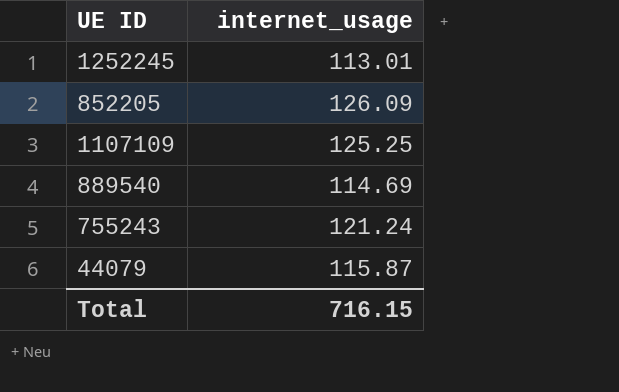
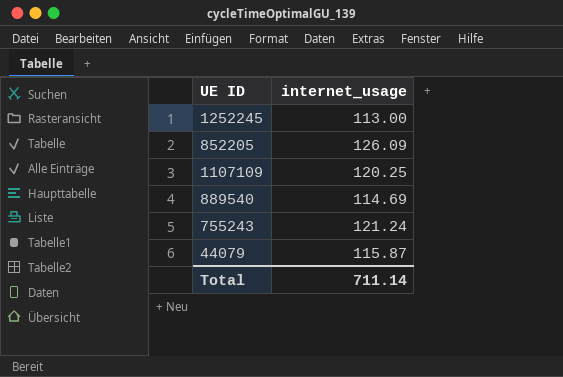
1252245 | internet_usage: 113.01 -> 113.00
1107109 | internet_usage: 125.25 -> 120.25
Total | internet_usage: 716.15 -> 711.14

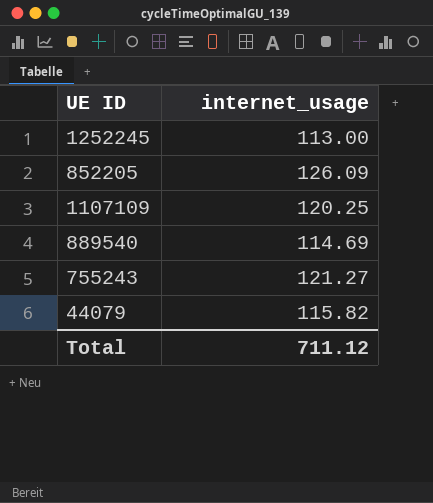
755243 | internet_usage: 121.24 -> 121.27
44079 | internet_usage: 115.87 -> 115.82
Total | internet_usage: 711.14 -> 711.12

